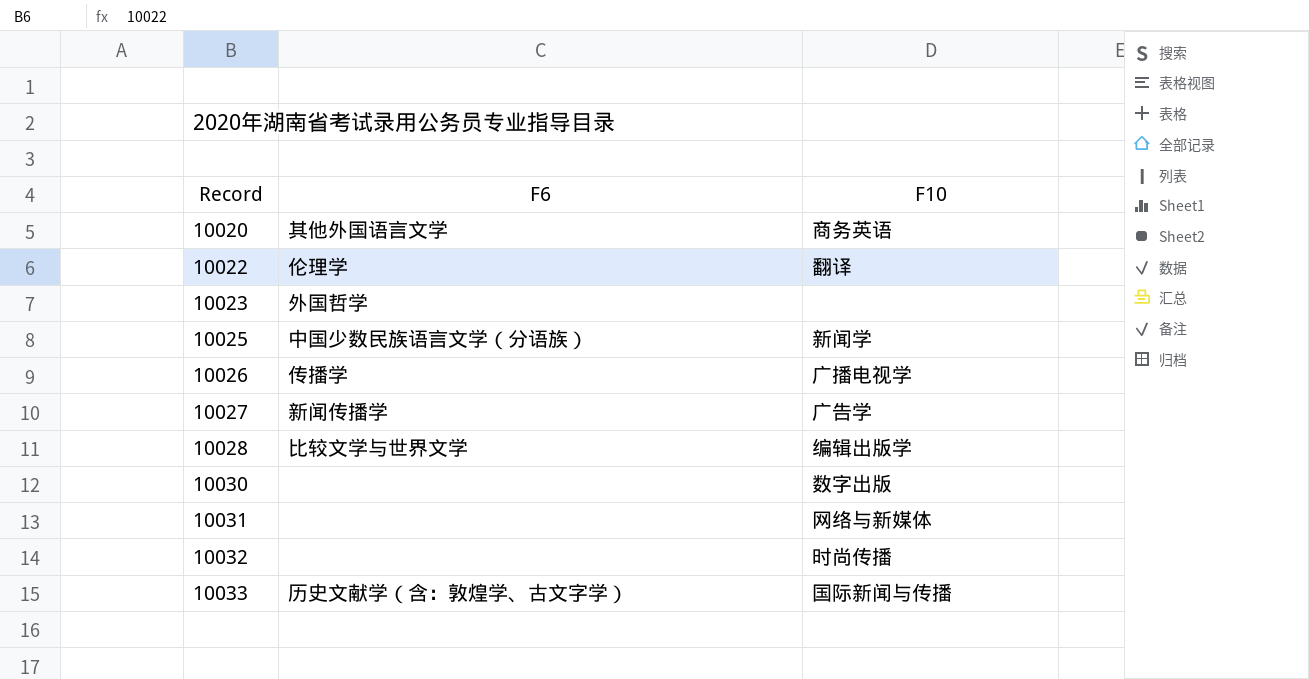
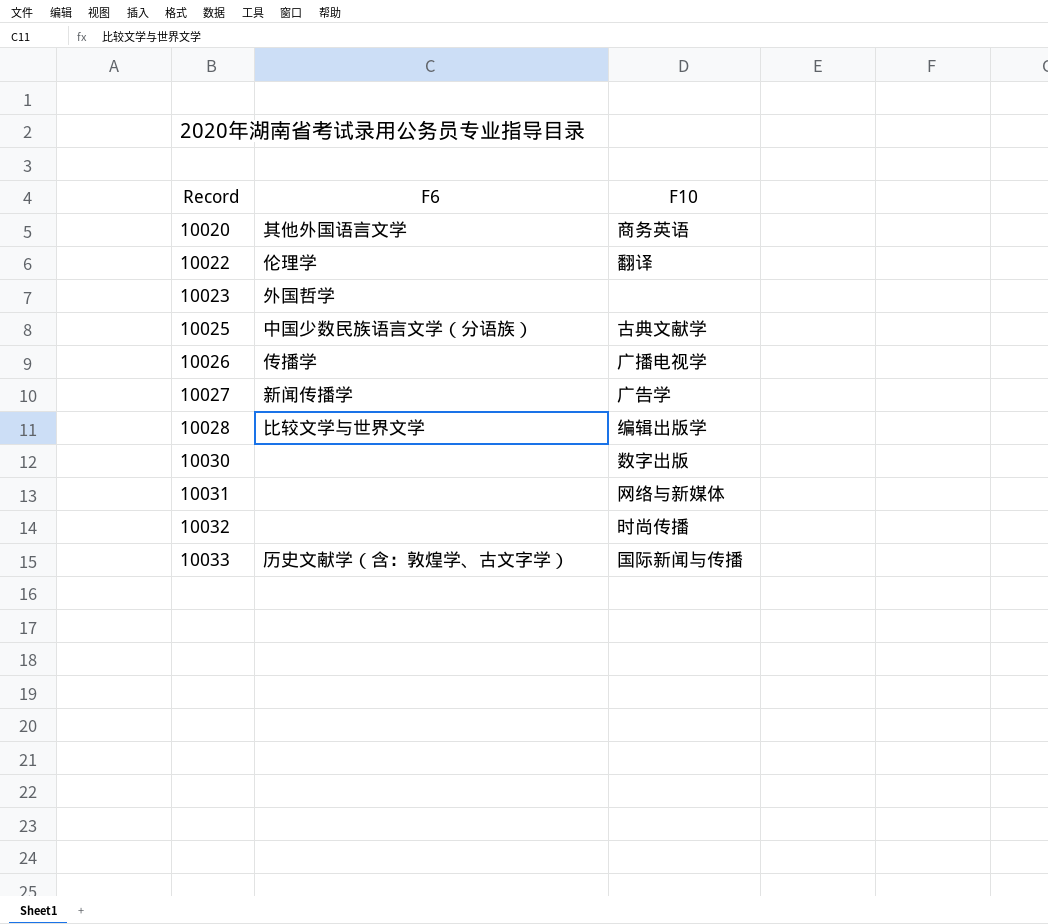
10025 | F10: 新闻学 -> 古典文献学

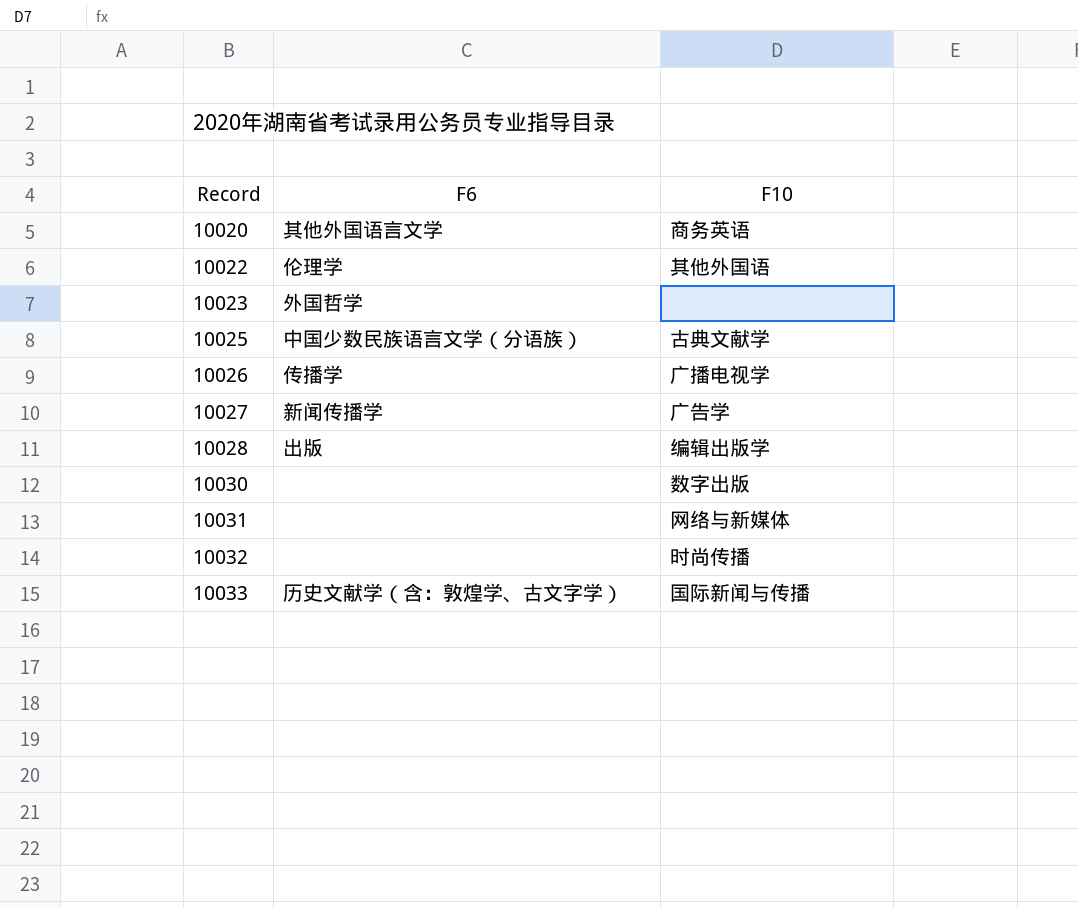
10022 | F10: 翻译 -> 其他外国语
10028 | F6: 比较文学与世界文学 -> 出版

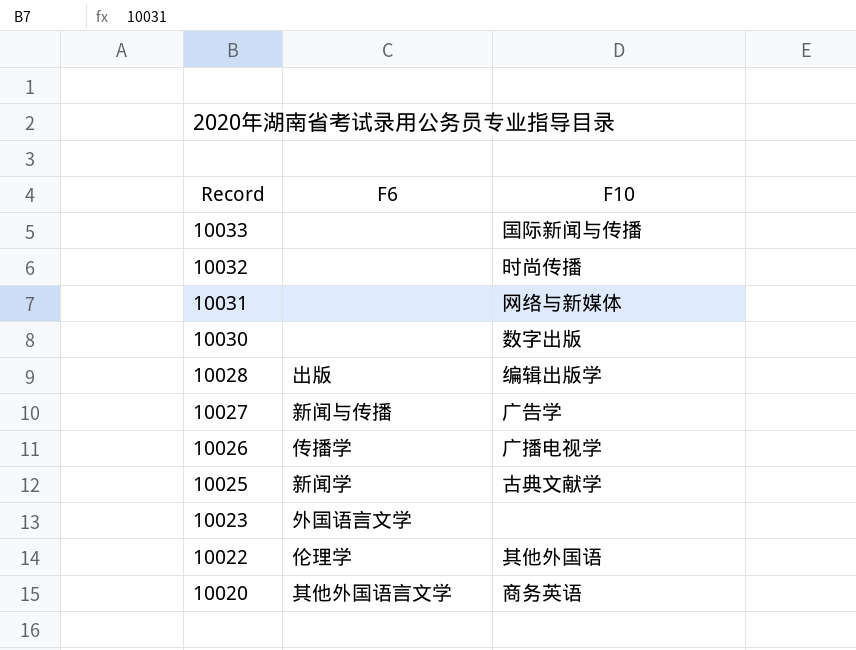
row order: Record ascending -> Record descending
10033 | F6: 历史文献学（含：敦煌学、古文字学） -> none
10027 | F6: 新闻传播学 -> 新闻与传播
10025 | F6: 中国少数民族语言文学（分语族） -> 新闻学
10023 | F6: 外国哲学 -> 外国语言文学

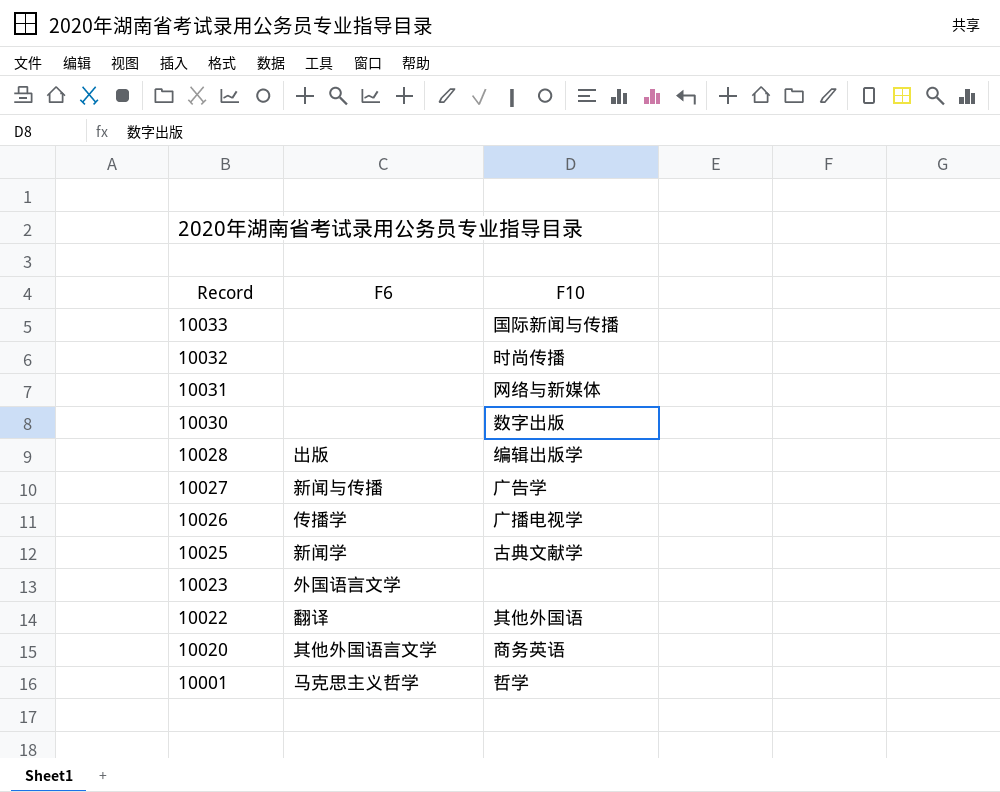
10022 | F6: 伦理学 -> 翻译
row 10001: none -> 马克思主义哲学 | 哲学

